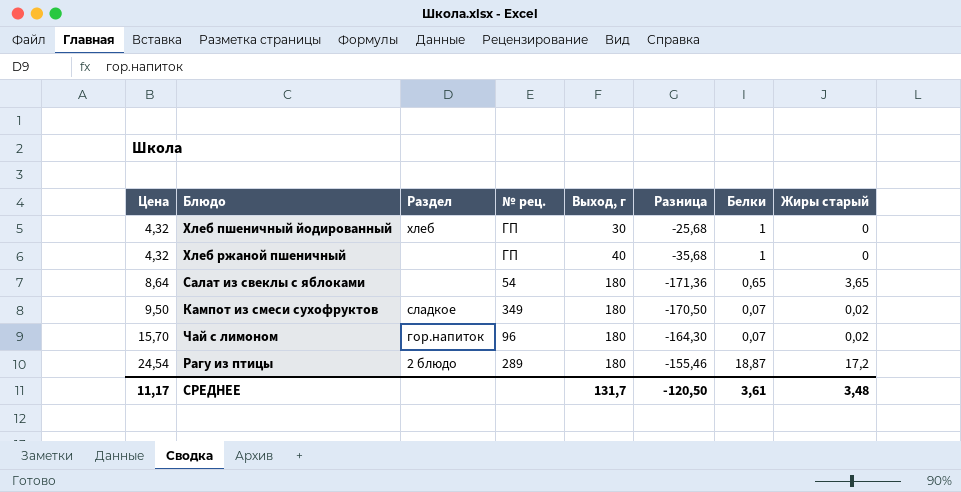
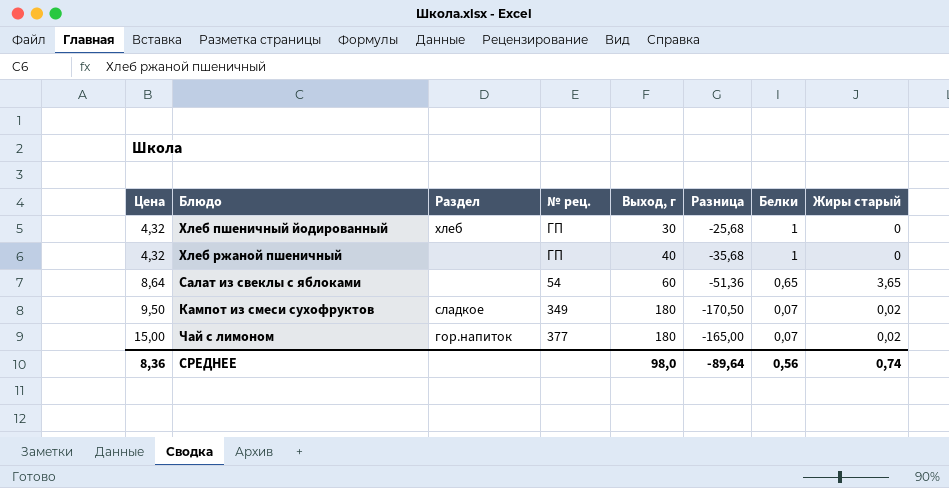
row Рагу из птицы: 24,54 | 2 блюдо | 289 | 180 | -155,46 | 18,87 | 17,2 -> none
Салат из свеклы с яблоками | Выход, г: 180 -> 60
Салат из свеклы с яблоками | Разница: -171,36 -> -51,36
Чай с лимоном | Цена: 15,70 -> 15,00
Чай с лимоном | № рец.: 96 -> 377
Чай с лимоном | Разница: -164,30 -> -165,00
СРЕДНЕЕ | Цена: 11,17 -> 8,36
СРЕДНЕЕ | Выход, г: 131,7 -> 98,0
СРЕДНЕЕ | Разница: -120,50 -> -89,64
СРЕДНЕЕ | Белки: 3,61 -> 0,56
СРЕДНЕЕ | Жиры старый: 3,48 -> 0,74

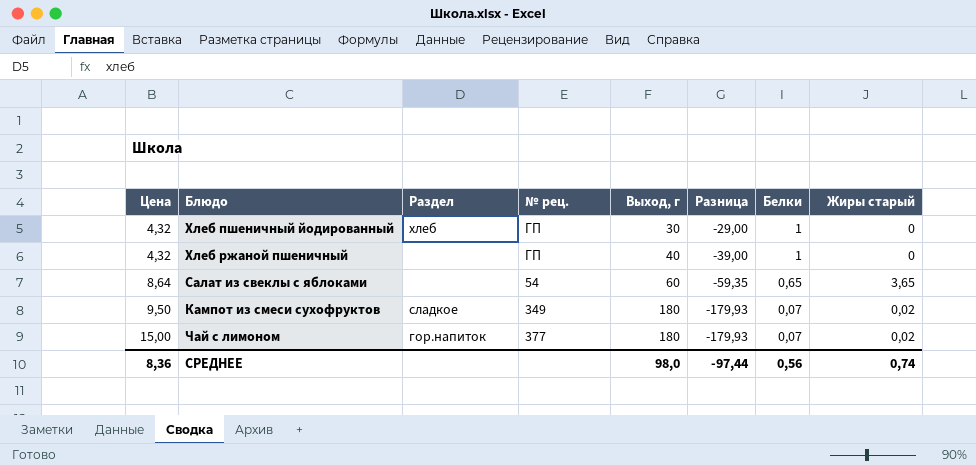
column Разница | formula: [Цена] - [Выход, г] -> [Белки] - [Выход, г]
СРЕДНЕЕ | Разница: -89,64 -> -97,44

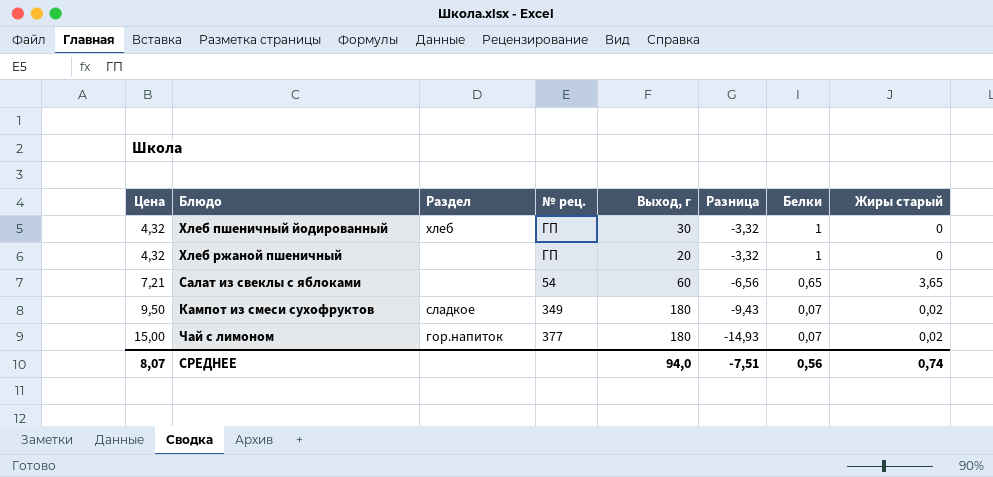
column Разница | formula: [Белки] - [Выход, г] -> [Белки] - [Цена]
Хлеб ржаной пшеничный | Выход, г: 40 -> 20
Салат из свеклы с яблоками | Цена: 8,64 -> 7,21
СРЕДНЕЕ | Цена: 8,36 -> 8,07
СРЕДНЕЕ | Выход, г: 98,0 -> 94,0
СРЕДНЕЕ | Разница: -97,44 -> -7,51

